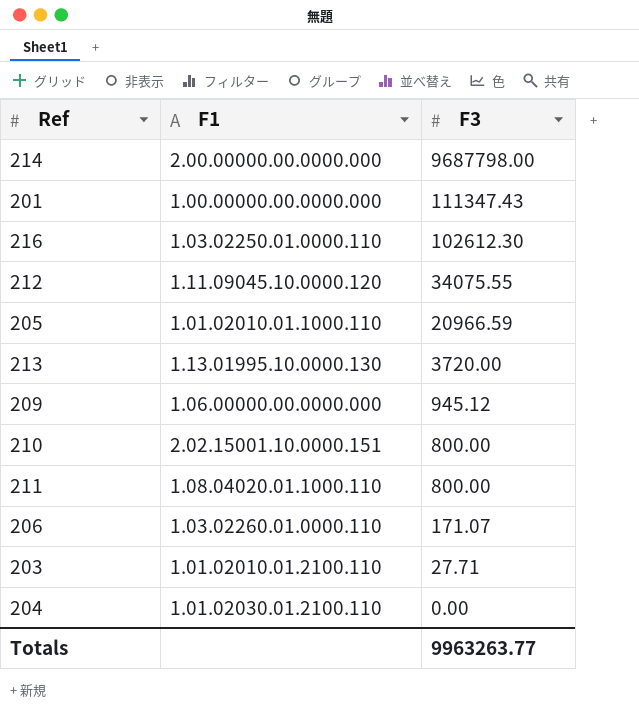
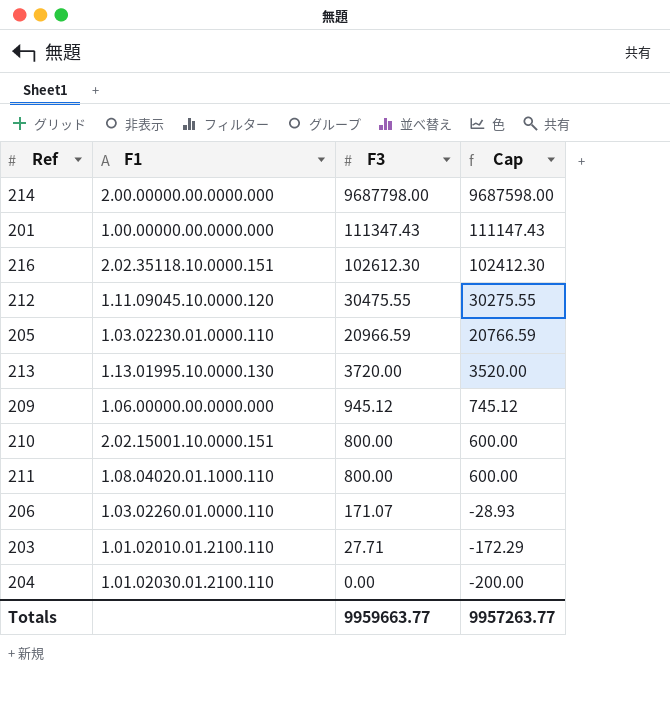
column Cap | formula: none -> [F3] - 200
216 | F1: 1.03.02250.01.0000.110 -> 2.02.35118.10.0000.151
212 | F3: 34075.55 -> 30475.55
205 | F1: 1.01.02010.01.1000.110 -> 1.03.02230.01.0000.110
Totals | F3: 9963263.77 -> 9959663.77

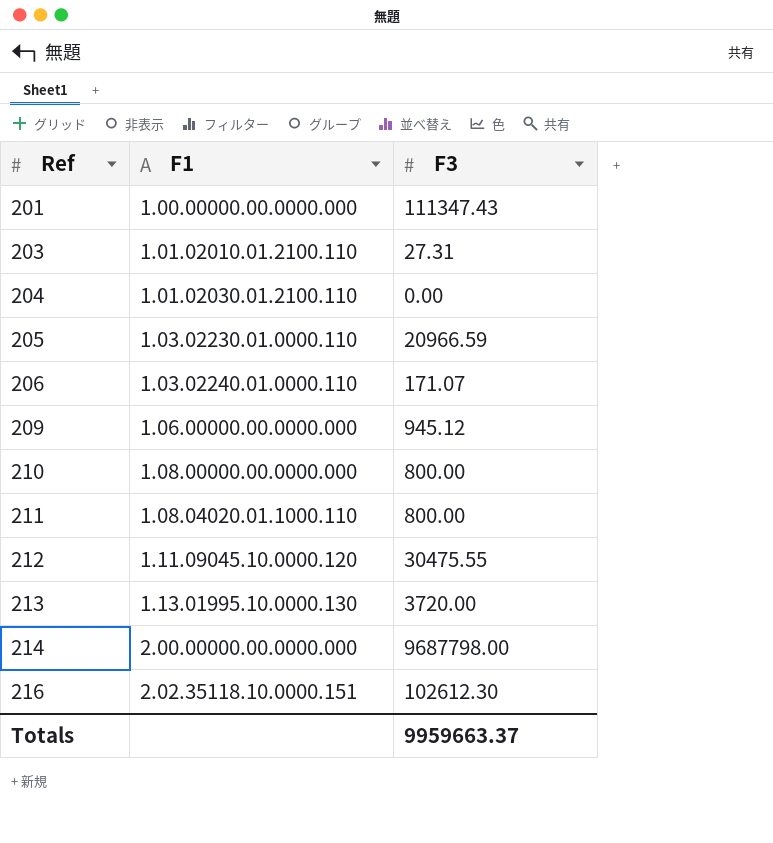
row order: F3 descending -> Ref ascending
column Cap | formula: [F3] - 200 -> none
203 | F3: 27.71 -> 27.31
206 | F1: 1.03.02260.01.0000.110 -> 1.03.02240.01.0000.110
210 | F1: 2.02.15001.10.0000.151 -> 1.08.00000.00.0000.000
Totals | F3: 9959663.77 -> 9959663.37

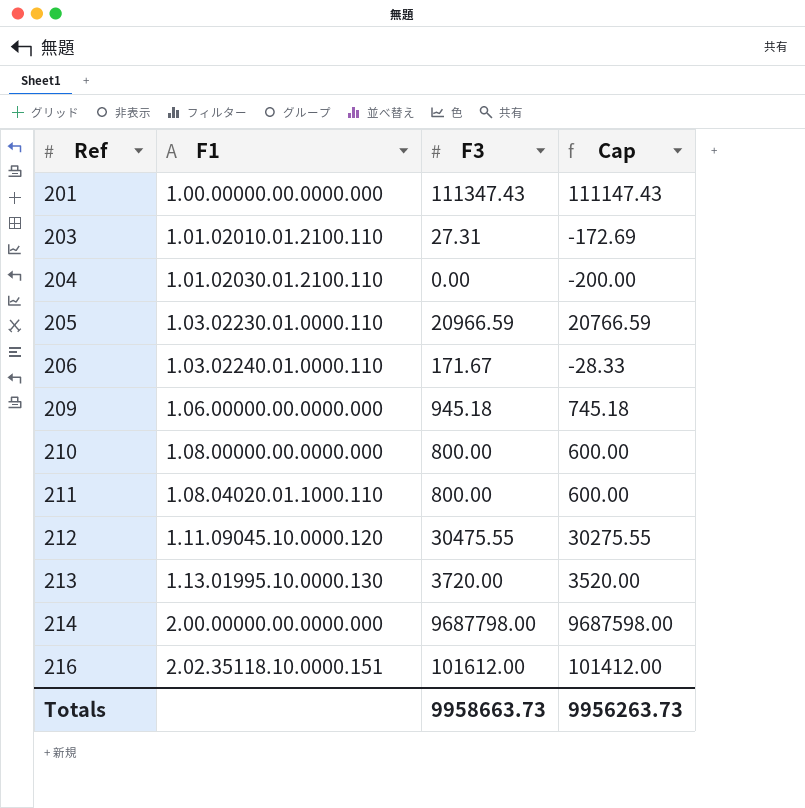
column Cap | formula: none -> [F3] - 200
206 | F3: 171.07 -> 171.67
209 | F3: 945.12 -> 945.18
216 | F3: 102612.30 -> 101612.00
Totals | F3: 9959663.37 -> 9958663.73

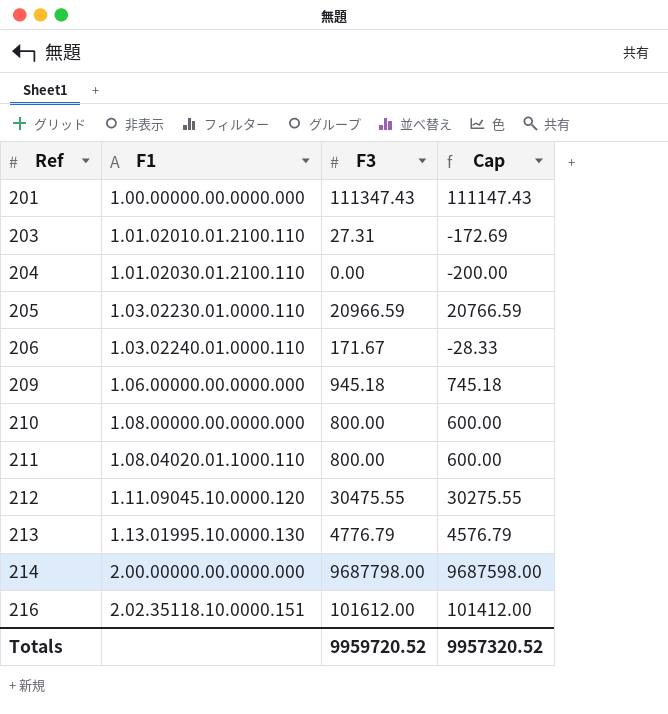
213 | F3: 3720.00 -> 4776.79
213 | Cap: 3520.00 -> 4576.79
Totals | F3: 9958663.73 -> 9959720.52
Totals | Cap: 9956263.73 -> 9957320.52

